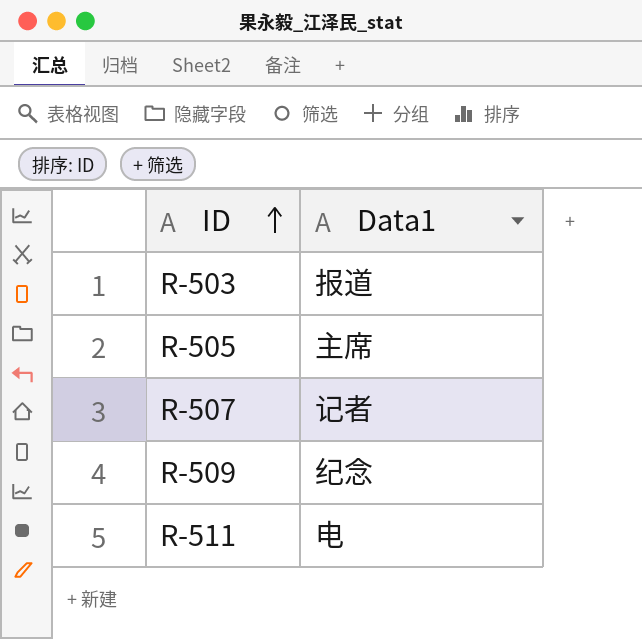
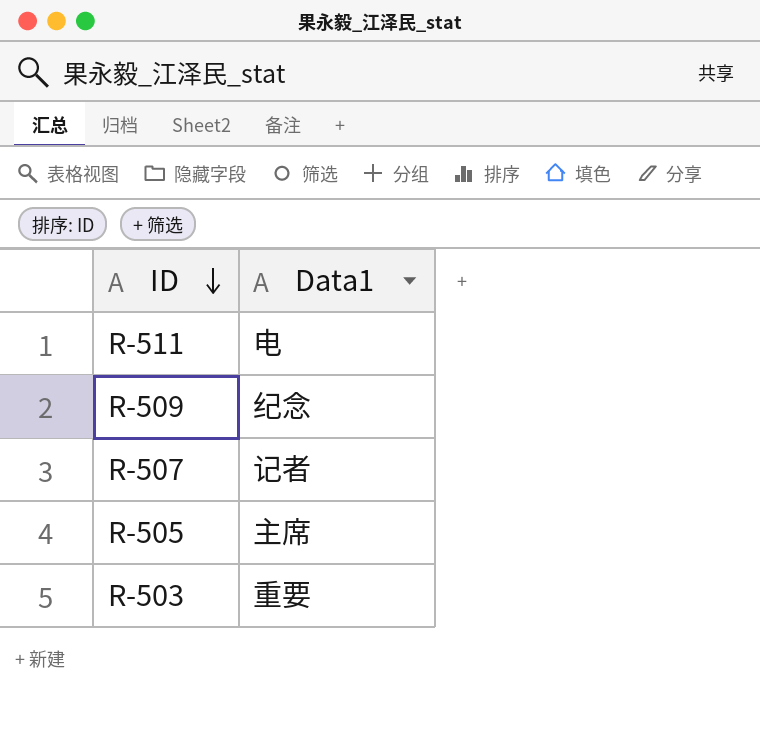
row order: ID ascending -> ID descending
R-503 | Data1: 报道 -> 重要

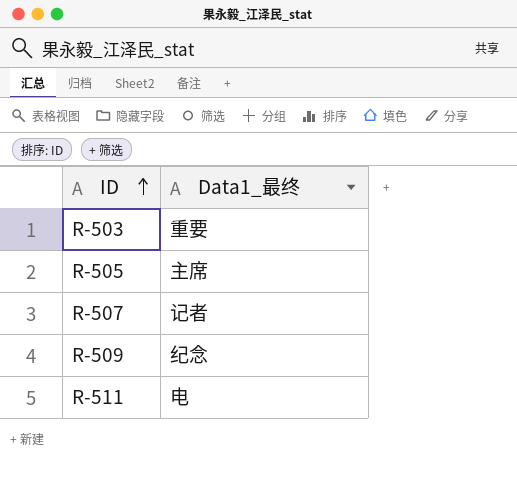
row order: ID descending -> ID ascending
column name: Data1 -> Data1_最终

